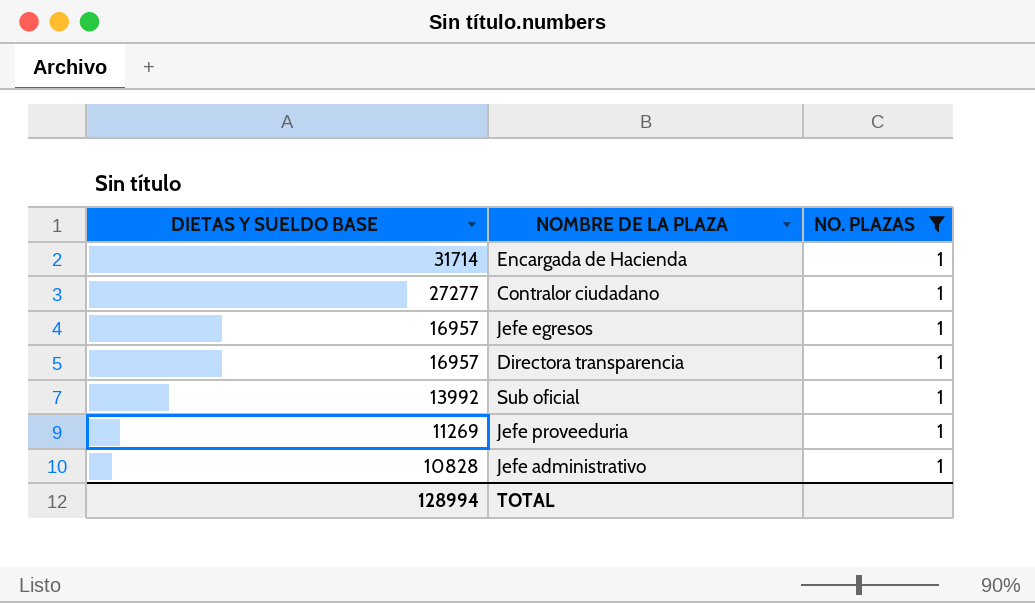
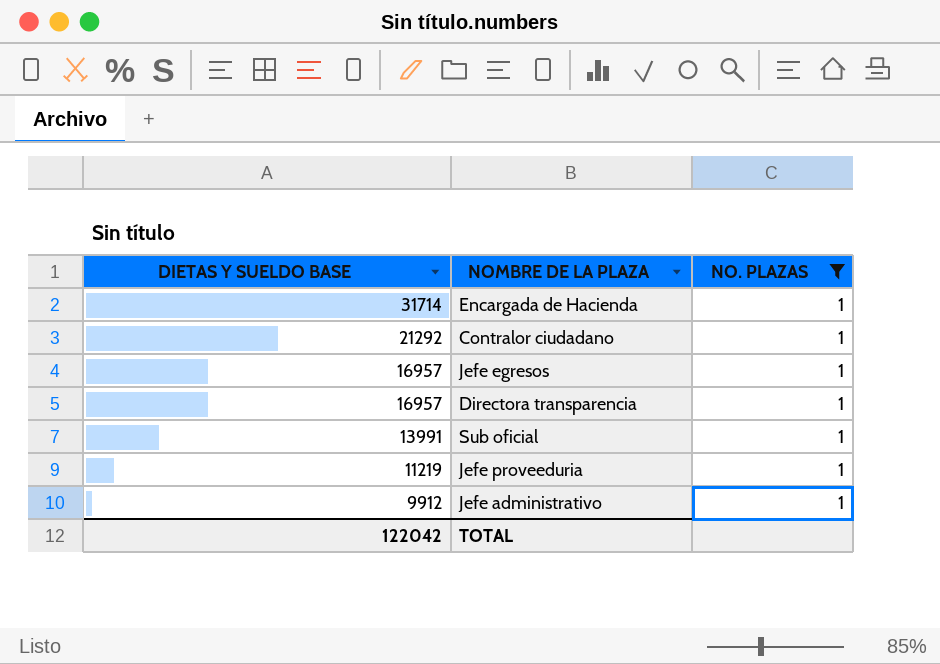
Contralor ciudadano | DIETAS Y SUELDO BASE: 27277 -> 21292
Sub oficial | DIETAS Y SUELDO BASE: 13992 -> 13991
Jefe proveeduria | DIETAS Y SUELDO BASE: 11269 -> 11219
Jefe administrativo | DIETAS Y SUELDO BASE: 10828 -> 9912
TOTAL | DIETAS Y SUELDO BASE: 128994 -> 122042

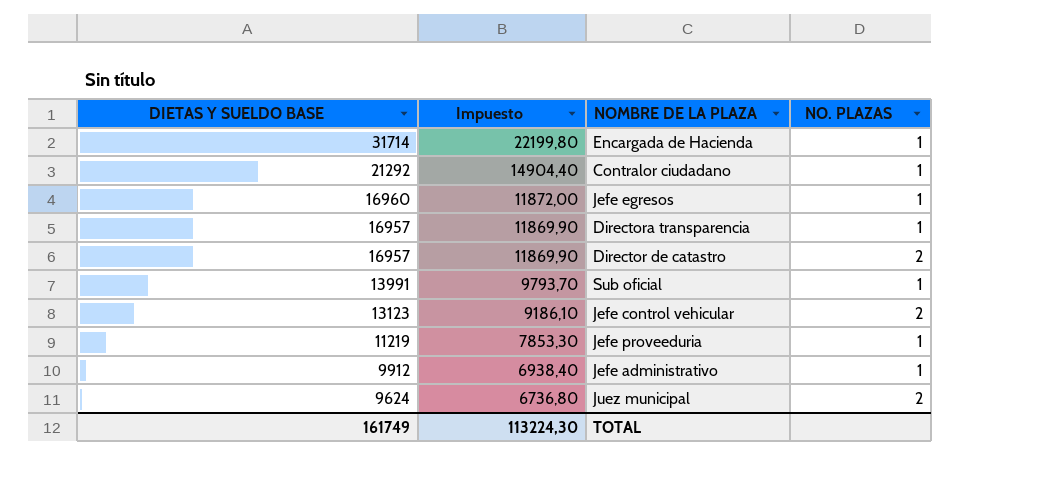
filter: NO. PLAZAS = 1 -> none
column Impuesto | formula: none -> [DIETAS Y SUELDO BASE] * 0,7
Jefe egresos | DIETAS Y SUELDO BASE: 16957 -> 16960
TOTAL | DIETAS Y SUELDO BASE: 122042 -> 161749

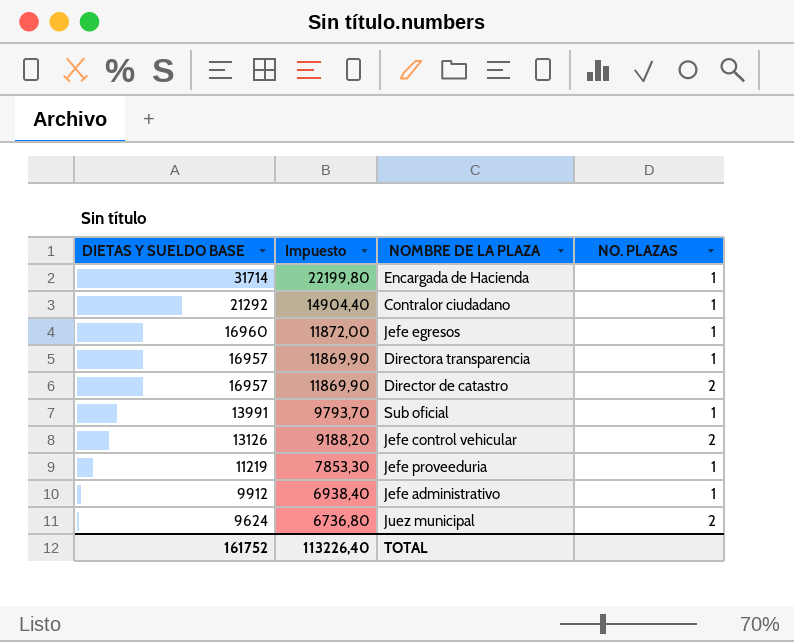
Jefe control vehicular | DIETAS Y SUELDO BASE: 13123 -> 13126
Jefe control vehicular | Impuesto: 9186,10 -> 9188,20
TOTAL | DIETAS Y SUELDO BASE: 161749 -> 161752
TOTAL | Impuesto: 113224,30 -> 113226,40

